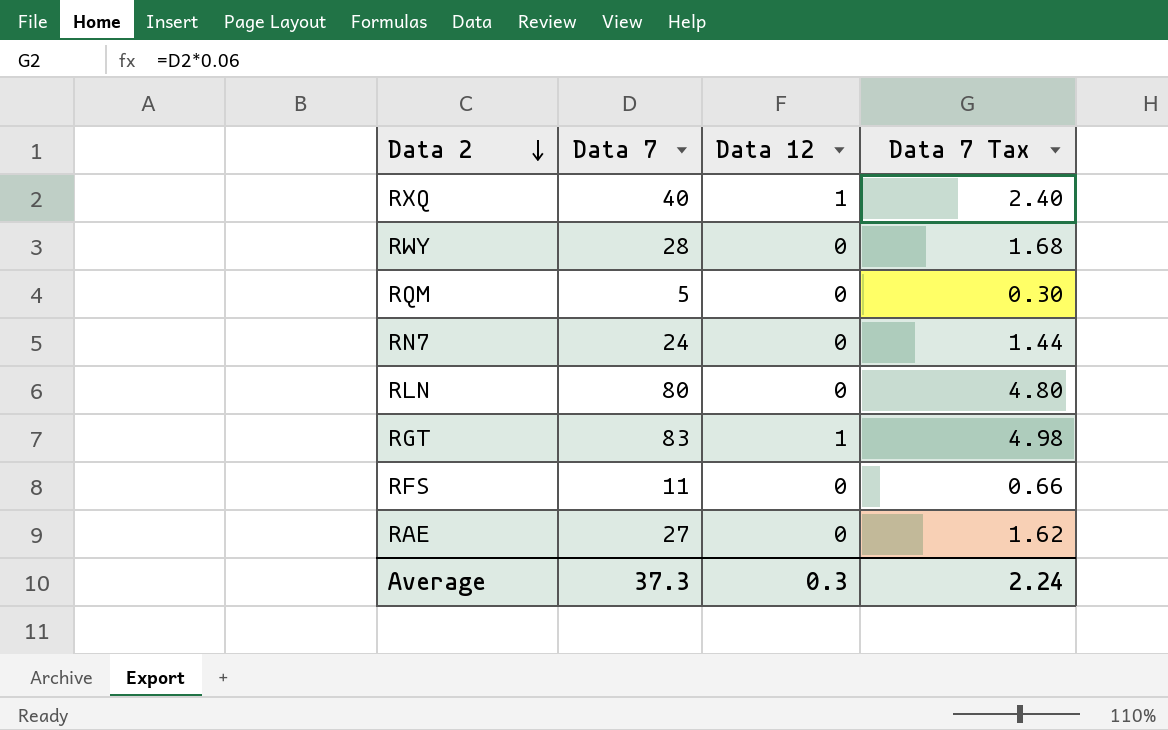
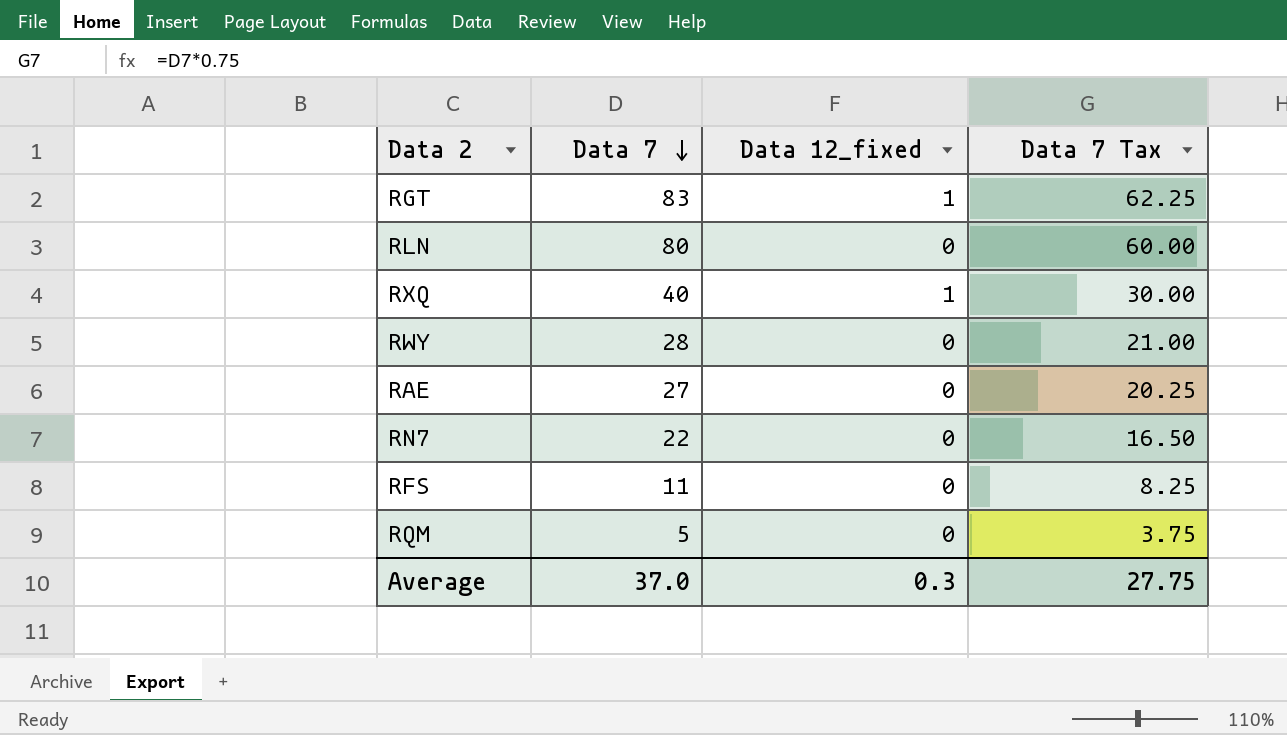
row order: Data 2 descending -> Data 7 descending
column name: Data 12 -> Data 12_fixed
column Data 7 Tax | formula: [Data 7] * 0.06 -> [Data 7] * 0.75
RN7 | Data 7: 24 -> 22
Average | Data 7: 37.3 -> 37.0
Average | Data 7 Tax: 2.24 -> 27.75

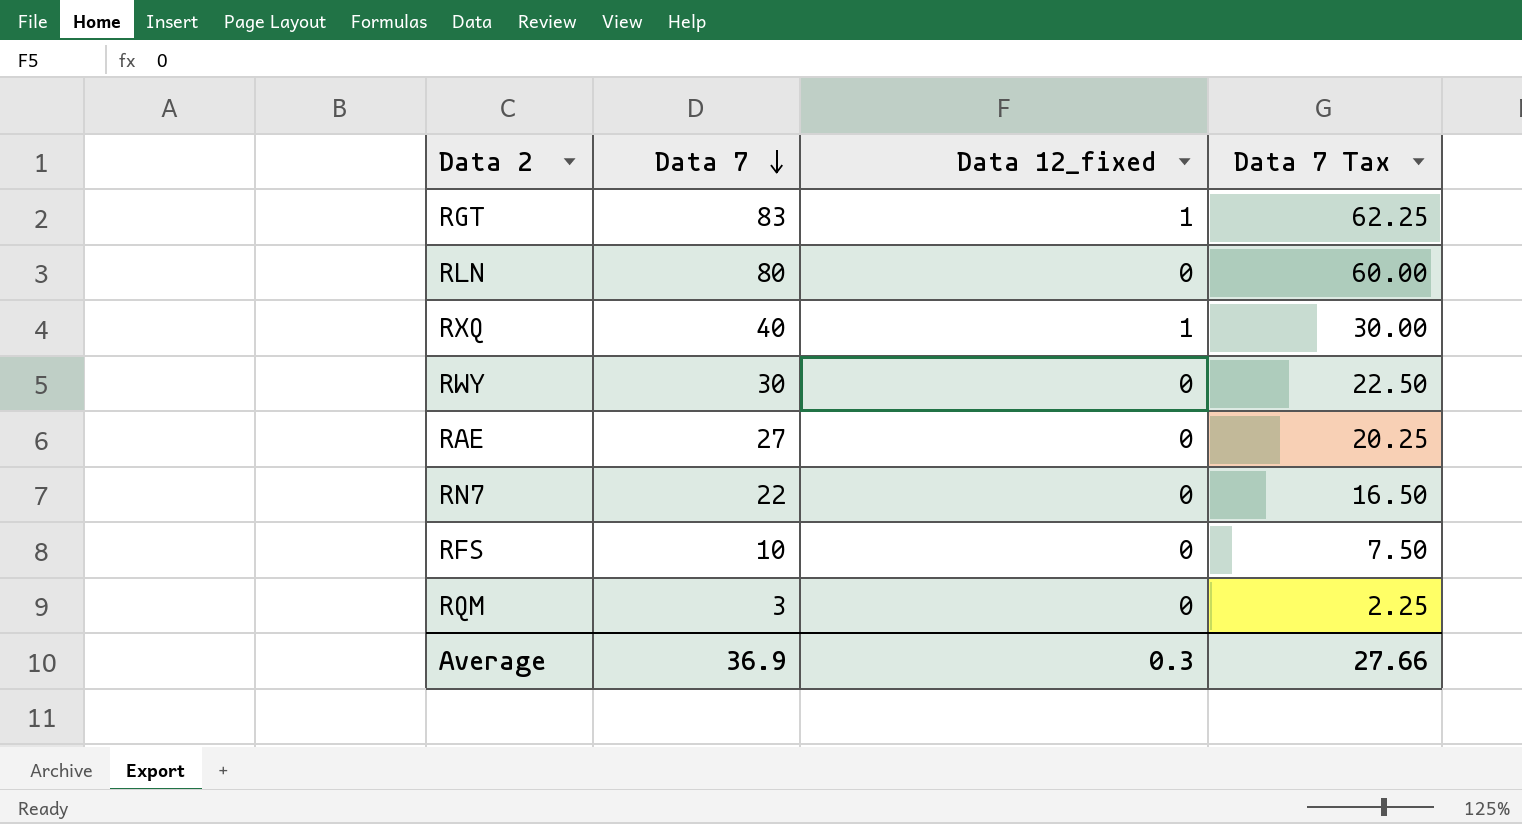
RWY | Data 7: 28 -> 30
RWY | Data 7 Tax: 21.00 -> 22.50
RFS | Data 7: 11 -> 10
RFS | Data 7 Tax: 8.25 -> 7.50
RQM | Data 7: 5 -> 3
RQM | Data 7 Tax: 3.75 -> 2.25
Average | Data 7: 37.0 -> 36.9
Average | Data 7 Tax: 27.75 -> 27.66

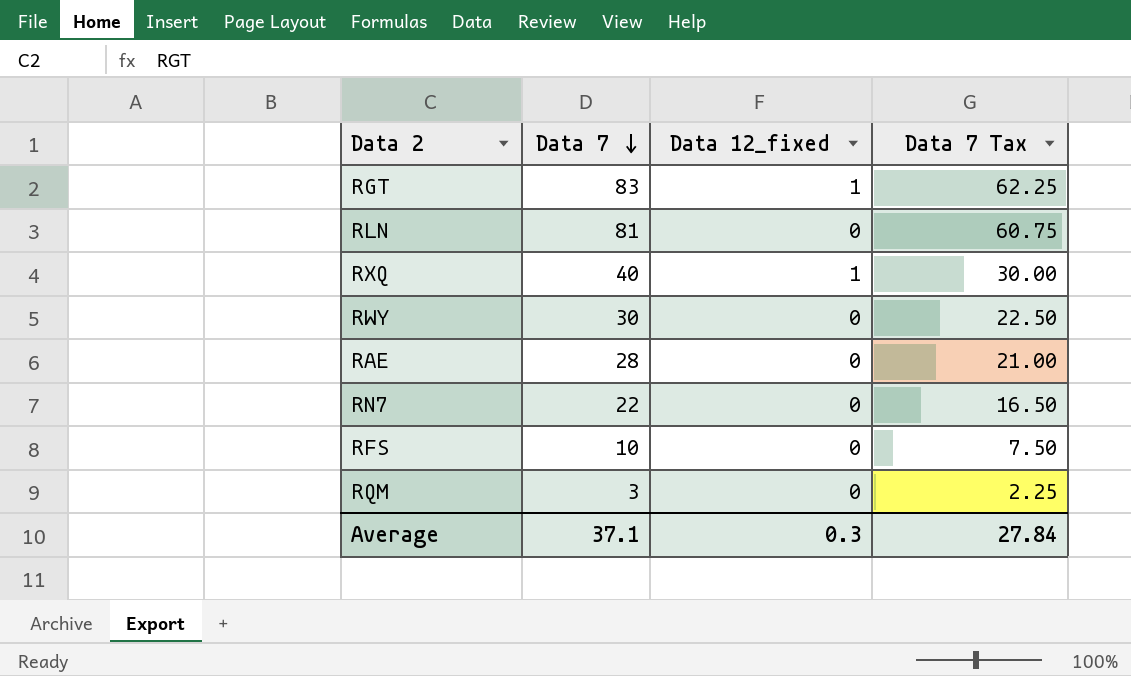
RLN | Data 7: 80 -> 81
RLN | Data 7 Tax: 60.00 -> 60.75
RAE | Data 7: 27 -> 28
RAE | Data 7 Tax: 20.25 -> 21.00
Average | Data 7: 36.9 -> 37.1
Average | Data 7 Tax: 27.66 -> 27.84

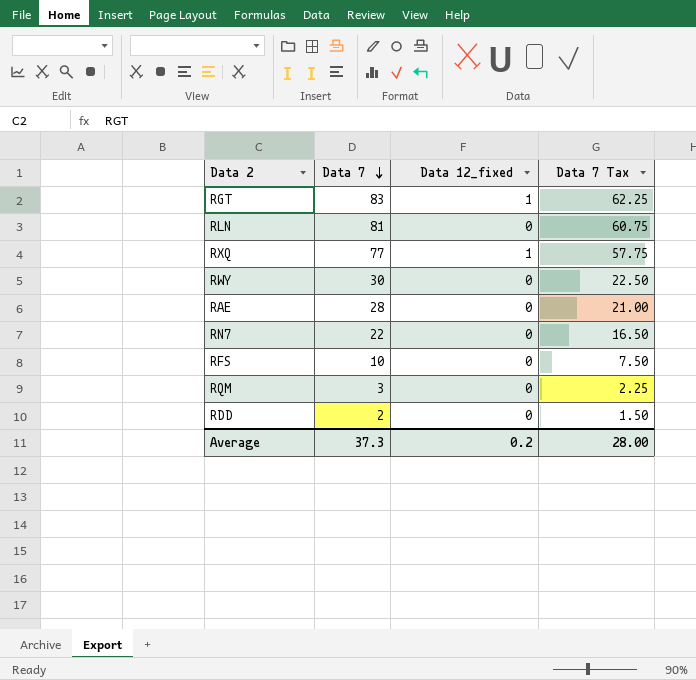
RXQ | Data 7: 40 -> 77
RXQ | Data 7 Tax: 30.00 -> 57.75
row RDD: none -> 2 | 0 | 1.50
Average | Data 7: 37.1 -> 37.3
Average | Data 12_fixed: 0.3 -> 0.2
Average | Data 7 Tax: 27.84 -> 28.00

